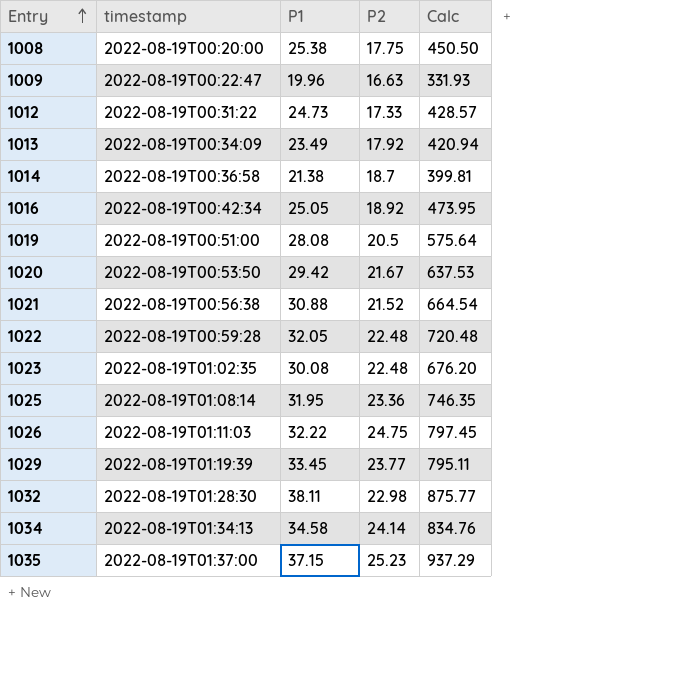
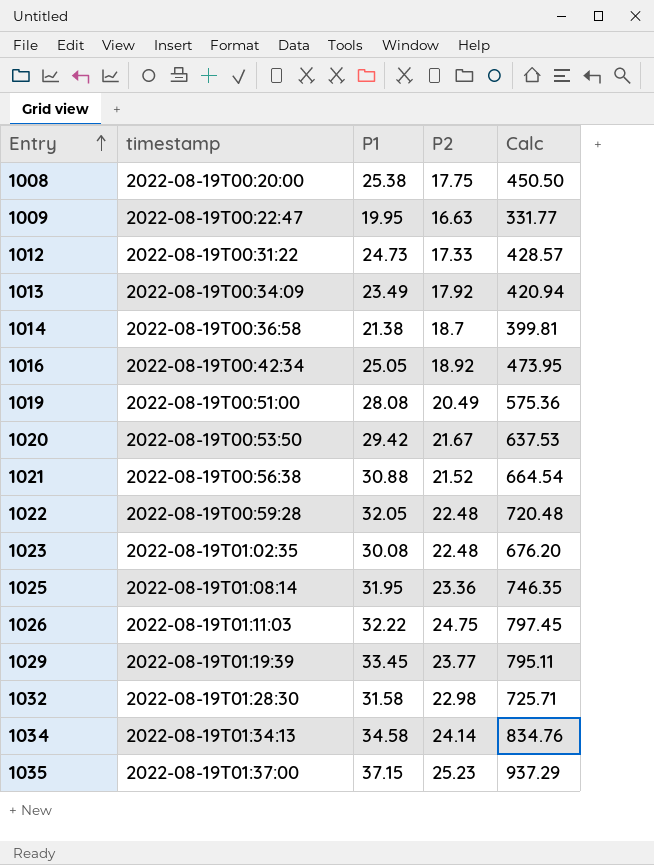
1009 | P1: 19.96 -> 19.95
1009 | Calc: 331.93 -> 331.77
1019 | P2: 20.5 -> 20.49
1019 | Calc: 575.64 -> 575.36
1032 | P1: 38.11 -> 31.58
1032 | Calc: 875.77 -> 725.71

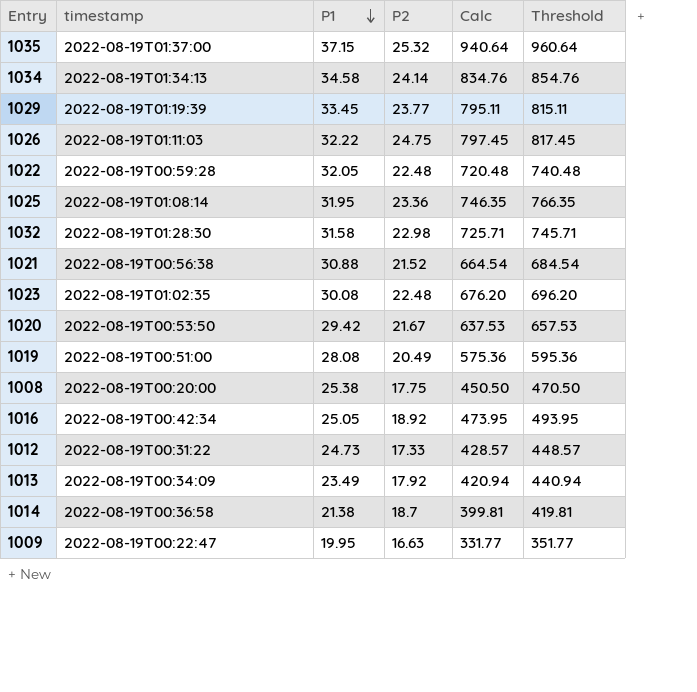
row order: Entry ascending -> P1 descending
column Threshold | formula: none -> [Calc] + 20
1035 | P2: 25.23 -> 25.32
1035 | Calc: 937.29 -> 940.64

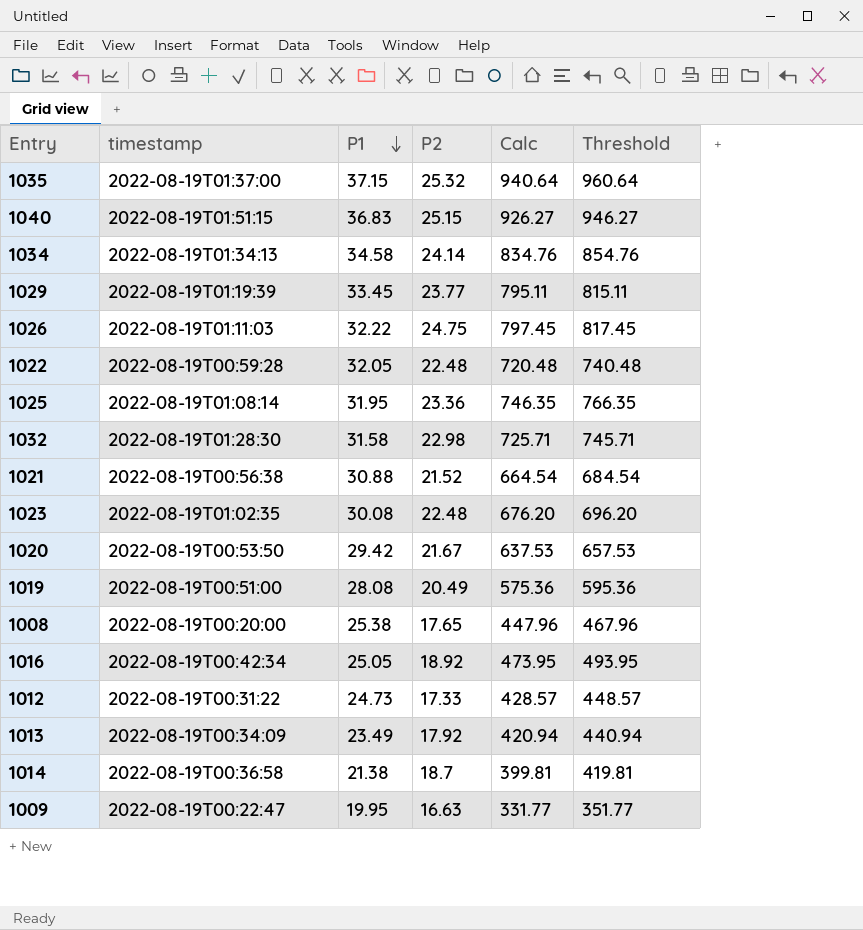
row 1040: none -> 2022-08-19T01:51:15 | 36.83 | 25.15 | 926.27 | 946.27
1008 | P2: 17.75 -> 17.65
1008 | Calc: 450.50 -> 447.96
1008 | Threshold: 470.50 -> 467.96

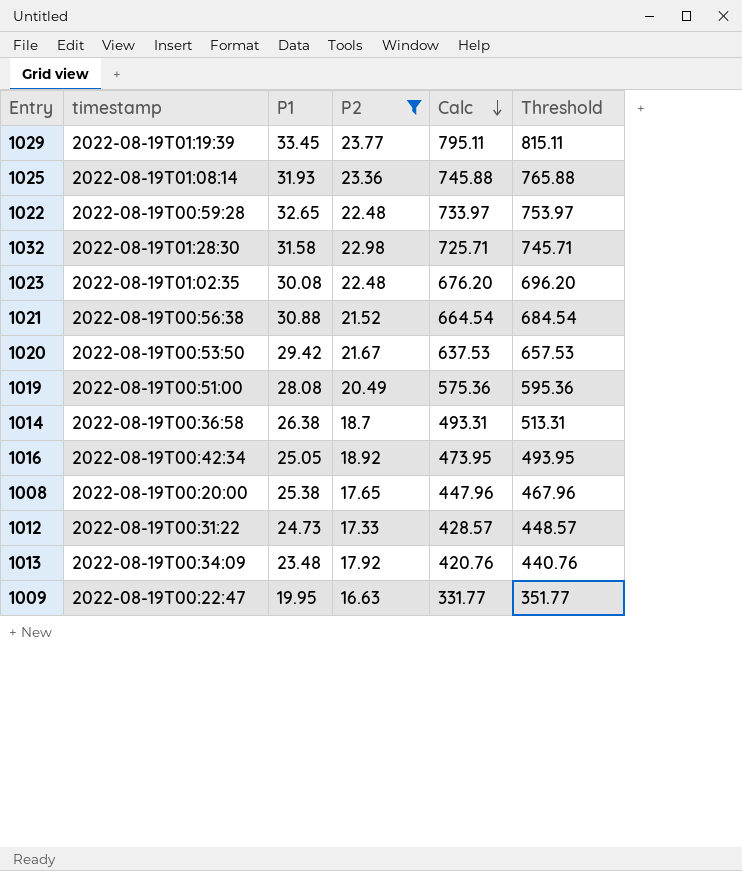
filter: none -> P2 <= 23.77
row order: P1 descending -> Calc descending
1025 | P1: 31.95 -> 31.93
1025 | Calc: 746.35 -> 745.88
1025 | Threshold: 766.35 -> 765.88
1022 | P1: 32.05 -> 32.65
1022 | Calc: 720.48 -> 733.97
1022 | Threshold: 740.48 -> 753.97
1014 | P1: 21.38 -> 26.38
1014 | Calc: 399.81 -> 493.31
1014 | Threshold: 419.81 -> 513.31
1013 | P1: 23.49 -> 23.48
1013 | Calc: 420.94 -> 420.76
1013 | Threshold: 440.94 -> 440.76

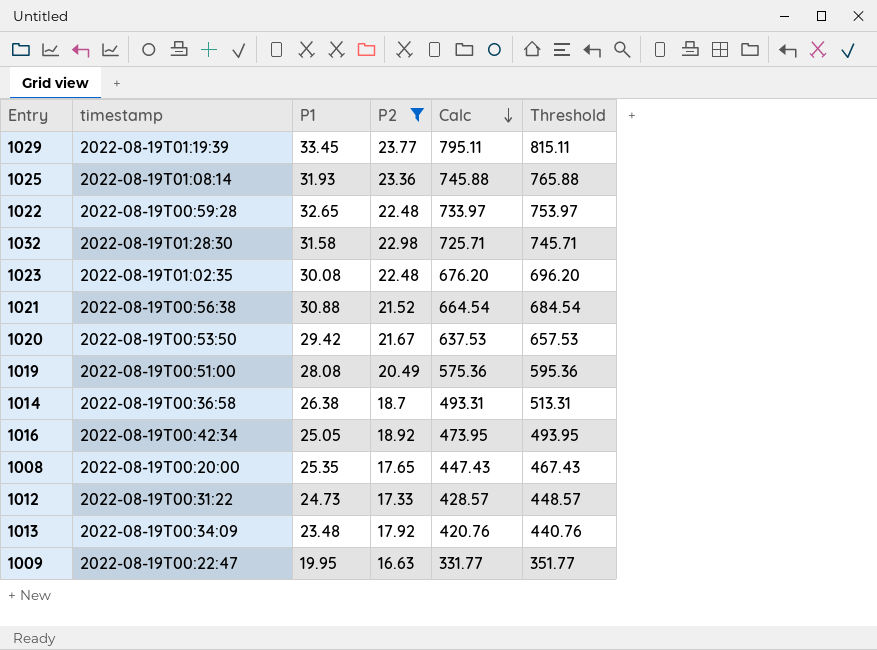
1008 | P1: 25.38 -> 25.35
1008 | Calc: 447.96 -> 447.43
1008 | Threshold: 467.96 -> 467.43

